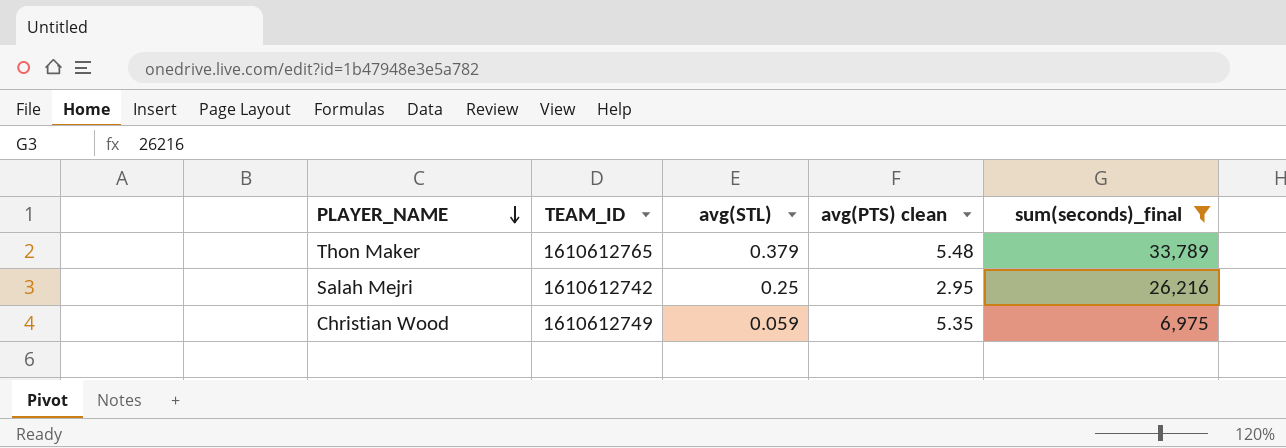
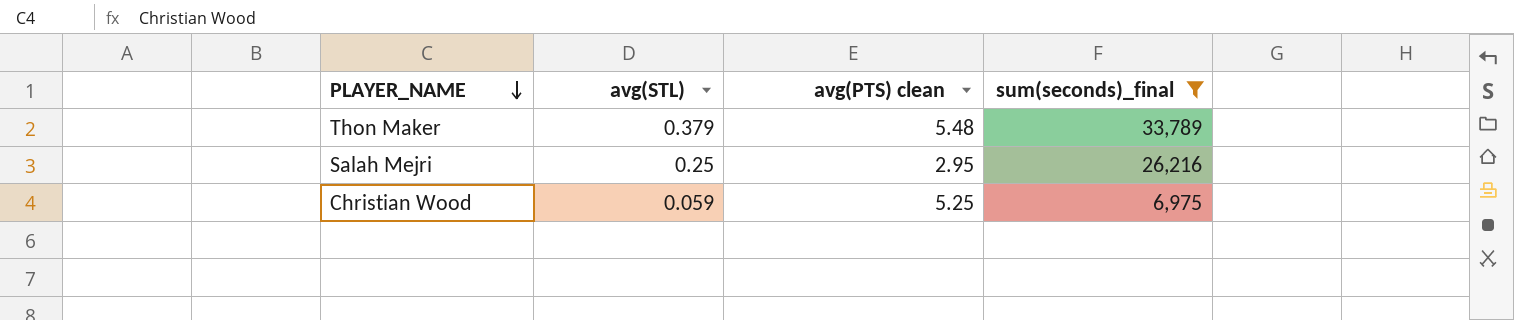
column TEAM_ID | position: 2 -> none
Christian Wood | avg(PTS) clean: 5.35 -> 5.25

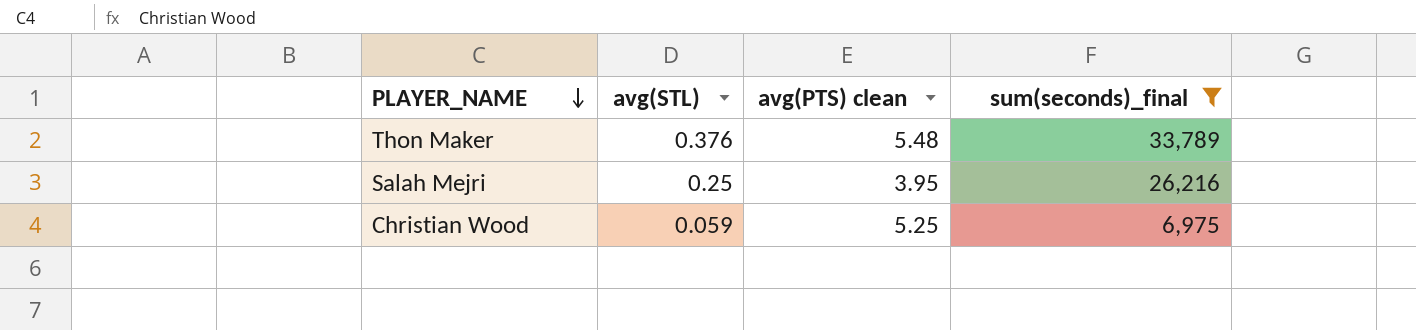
Thon Maker | avg(STL): 0.379 -> 0.376
Salah Mejri | avg(PTS) clean: 2.95 -> 3.95

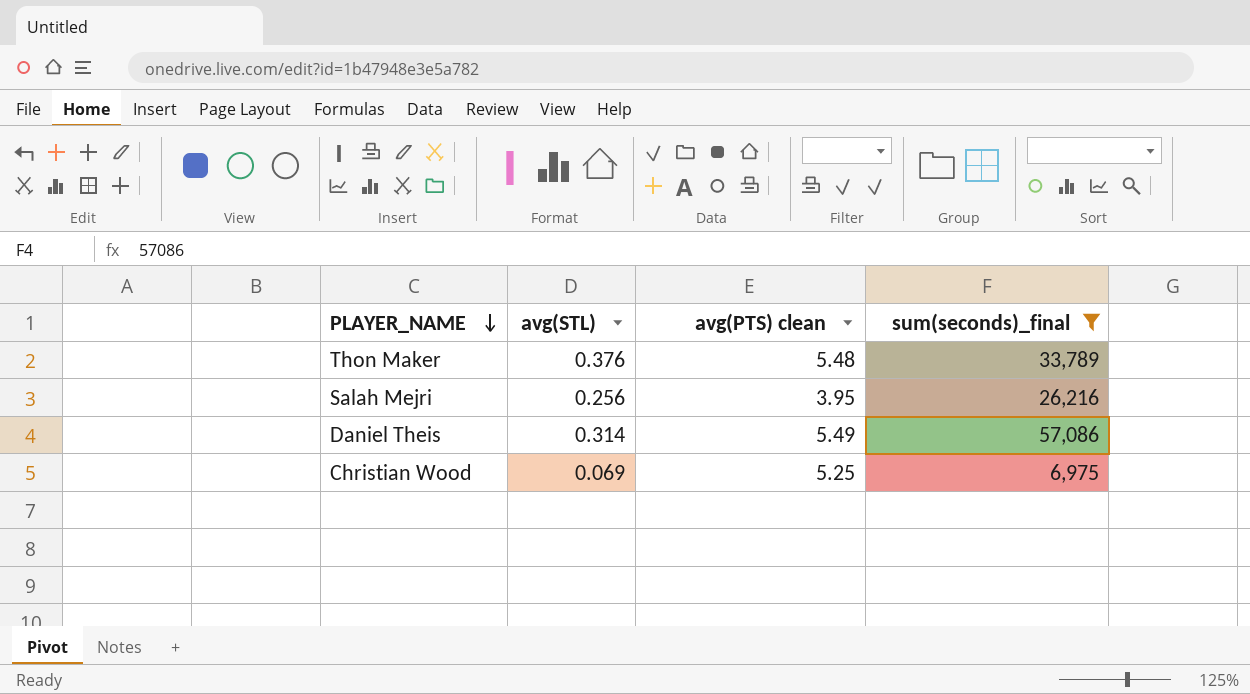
Salah Mejri | avg(STL): 0.25 -> 0.256
row Daniel Theis: none -> 0.314 | 5.49 | 57,086
Christian Wood | avg(STL): 0.059 -> 0.069

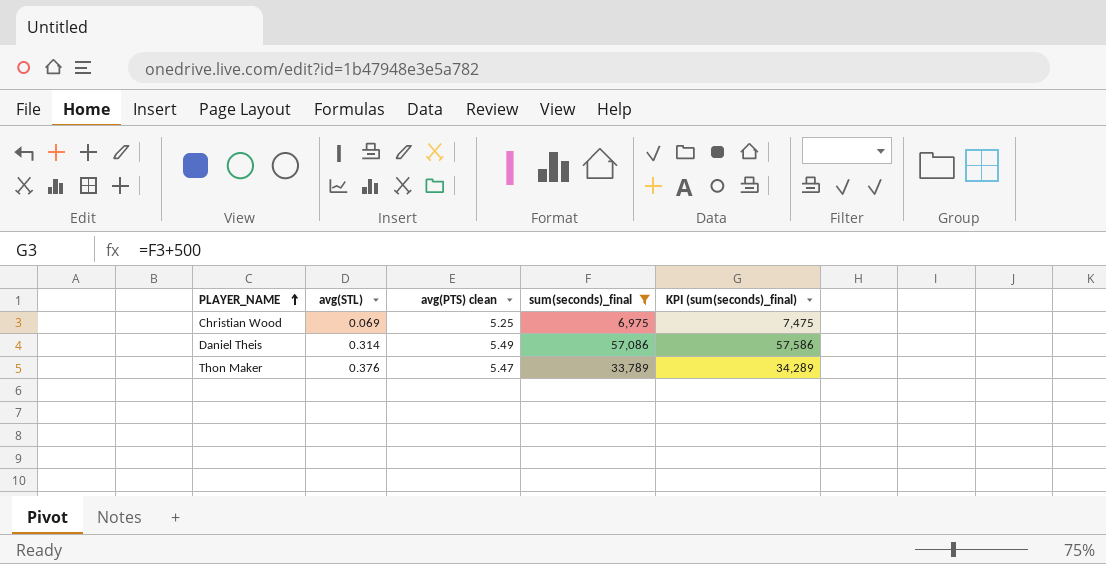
row order: PLAYER_NAME descending -> PLAYER_NAME ascending
column KPI (sum(seconds)_final) | formula: none -> [sum(seconds)_final] + 500
row Salah Mejri: 0.256 | 3.95 | 26,216 -> none
Thon Maker | avg(PTS) clean: 5.48 -> 5.47

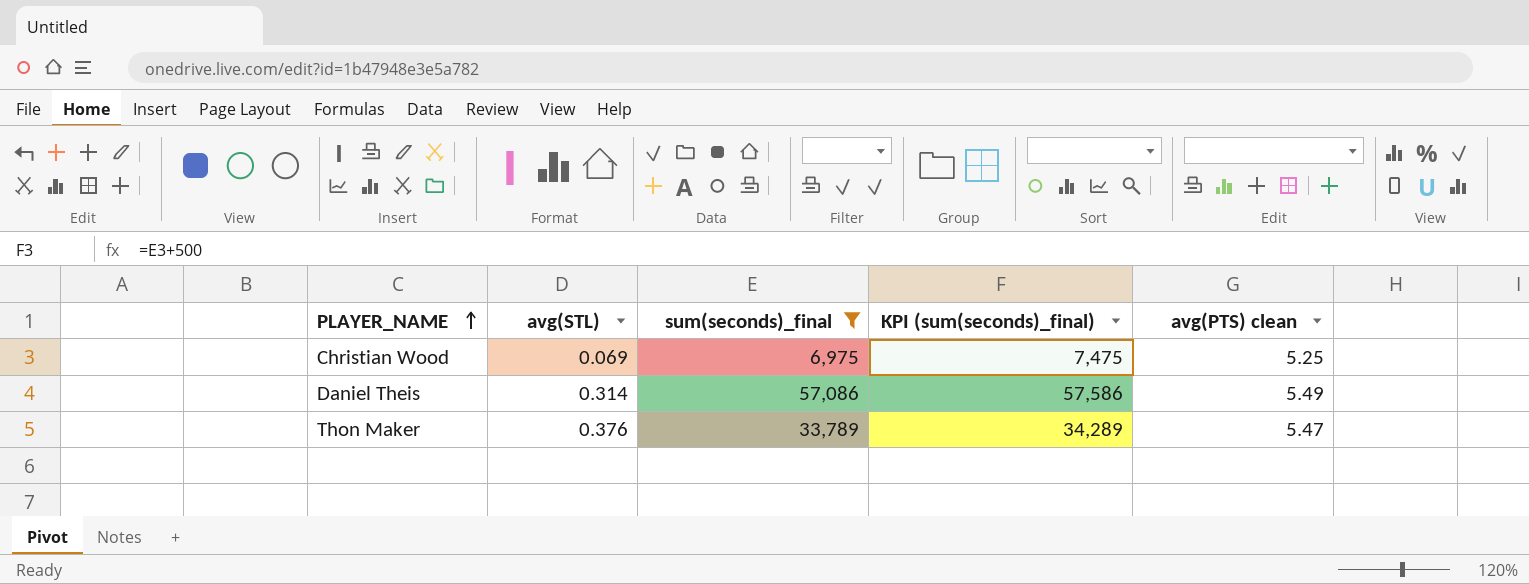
column avg(PTS) clean | position: 3 -> 5

